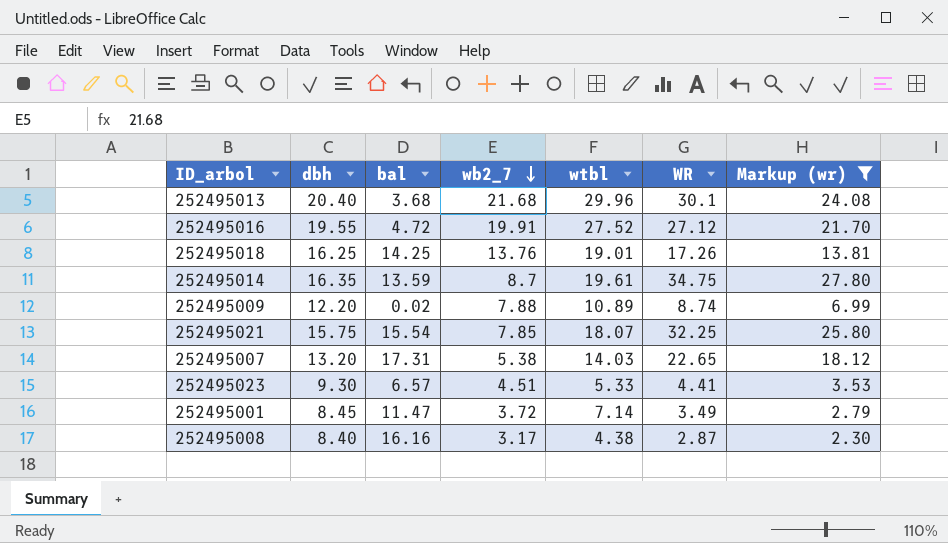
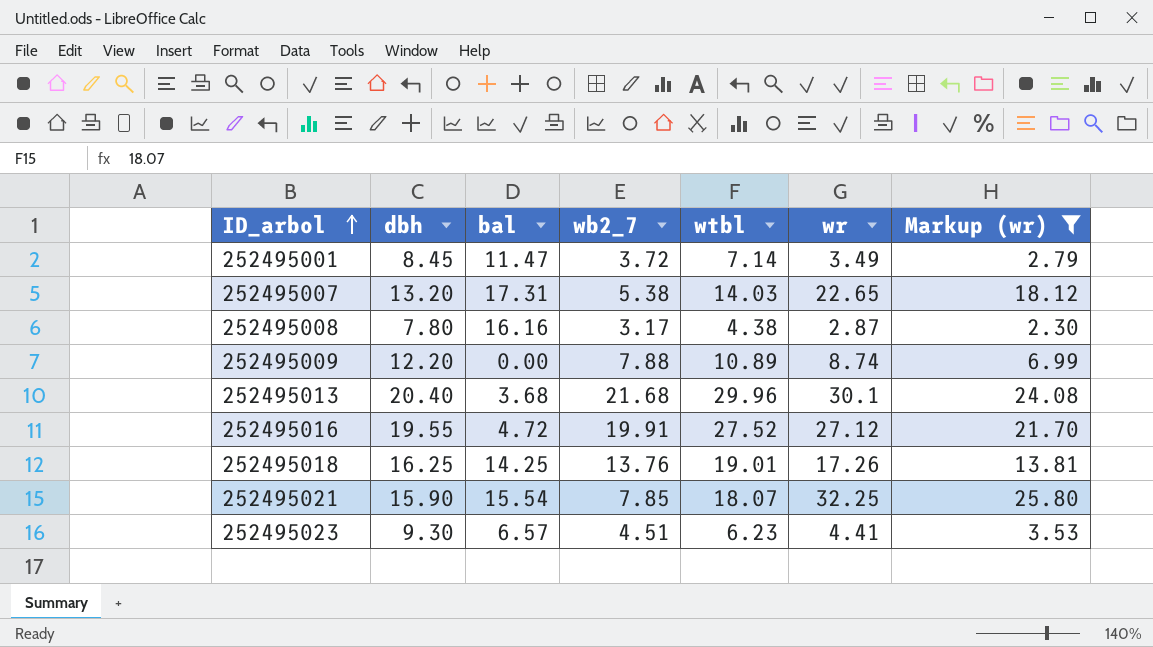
row order: wb2_7 descending -> ID_arbol ascending
column name: WR -> wr
row 252495014: 16.35 | 13.59 | 8.7 | 19.61 | 34.75 | 27.80 -> none
252495008 | dbh: 8.40 -> 7.80
252495009 | bal: 0.02 -> 0.00
252495021 | dbh: 15.75 -> 15.90
252495023 | wtbl: 5.33 -> 6.23

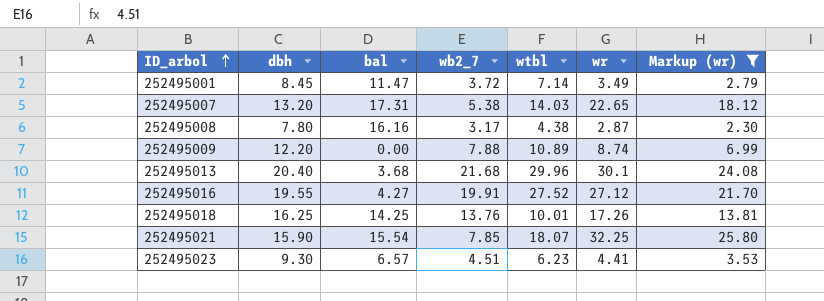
252495016 | bal: 4.72 -> 4.27
252495018 | wtbl: 19.01 -> 10.01

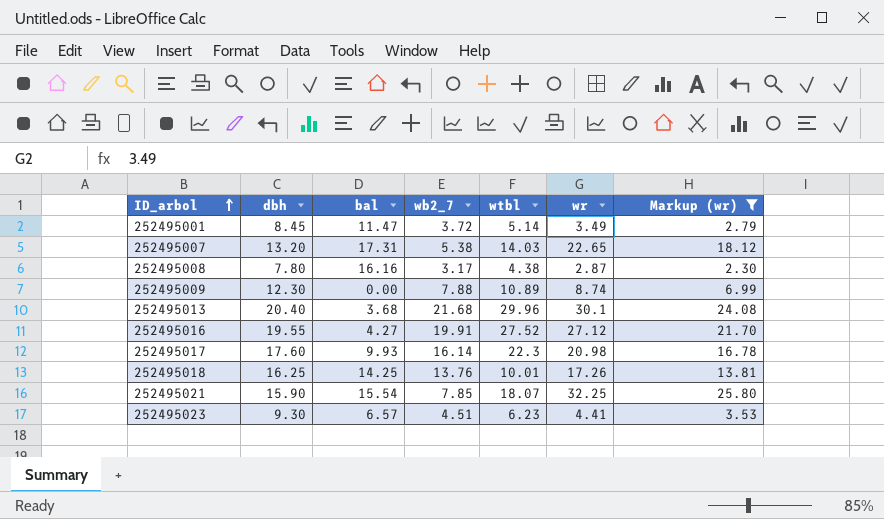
252495001 | wtbl: 7.14 -> 5.14
252495009 | dbh: 12.20 -> 12.30
row 252495017: none -> 17.60 | 9.93 | 16.14 | 22.3 | 20.98 | 16.78

